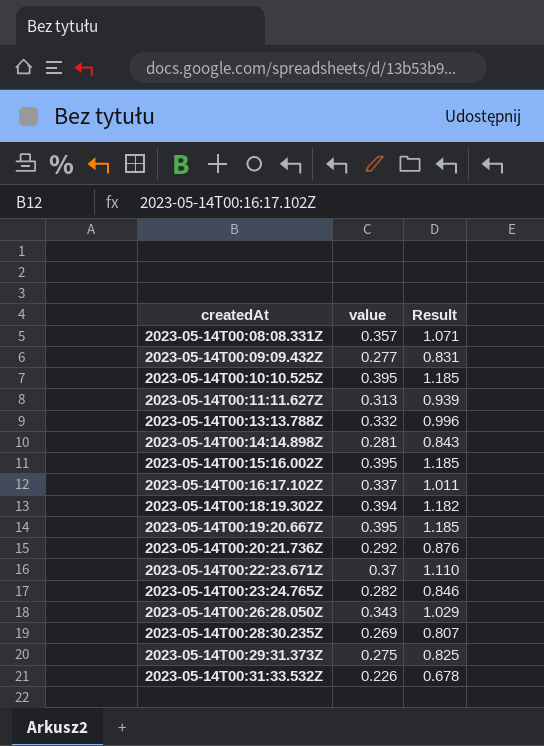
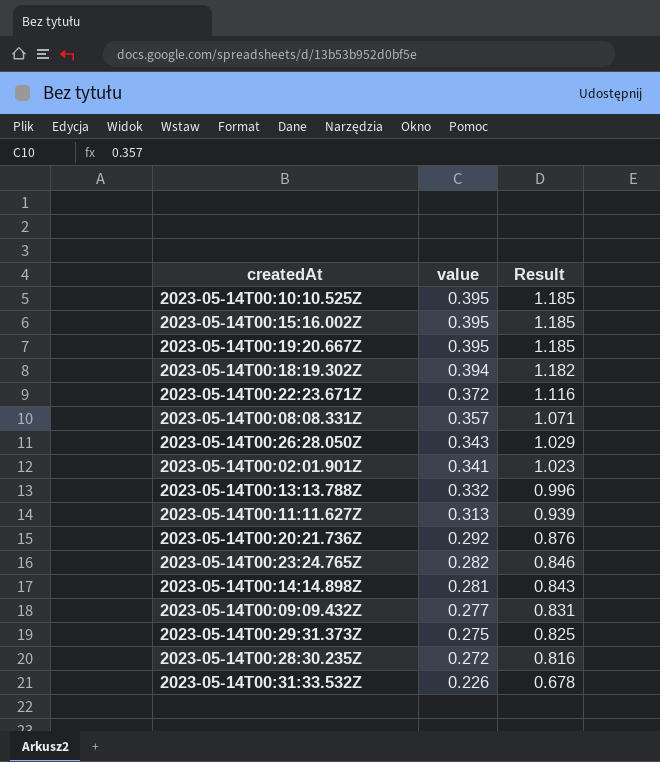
row order: createdAt ascending -> value descending
row 2023-05-14T00:16:17.102Z: 0.337 | 1.011 -> none
2023-05-14T00:22:23.671Z | value: 0.37 -> 0.372
2023-05-14T00:22:23.671Z | Result: 1.110 -> 1.116
row 2023-05-14T00:02:01.901Z: none -> 0.341 | 1.023
2023-05-14T00:28:30.235Z | value: 0.269 -> 0.272
2023-05-14T00:28:30.235Z | Result: 0.807 -> 0.816

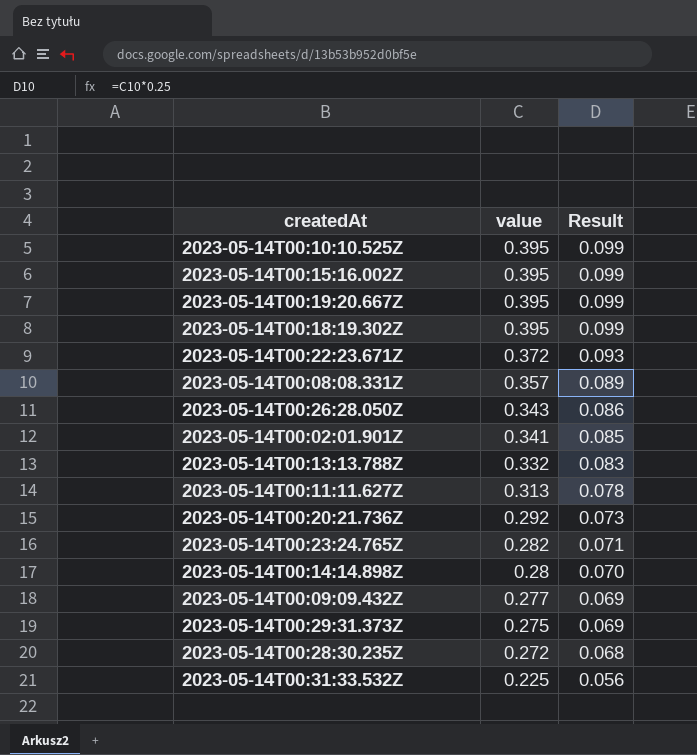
column Result | formula: [value] * 3 -> [value] * 0.25
2023-05-14T00:18:19.302Z | value: 0.394 -> 0.395
2023-05-14T00:14:14.898Z | value: 0.281 -> 0.28
2023-05-14T00:31:33.532Z | value: 0.226 -> 0.225

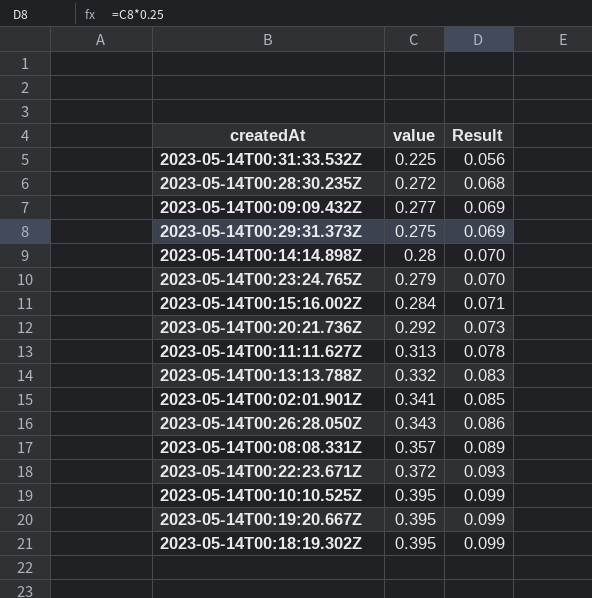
row order: value descending -> Result ascending
2023-05-14T00:23:24.765Z | value: 0.282 -> 0.279
2023-05-14T00:23:24.765Z | Result: 0.071 -> 0.070
2023-05-14T00:15:16.002Z | value: 0.395 -> 0.284
2023-05-14T00:15:16.002Z | Result: 0.099 -> 0.071

